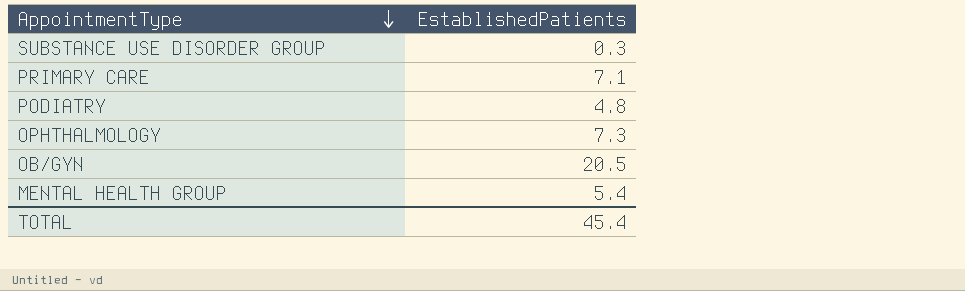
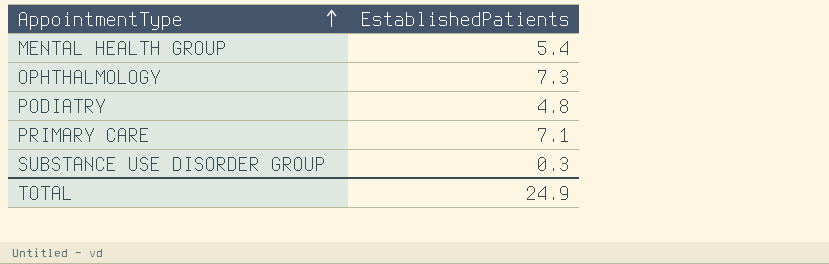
row order: AppointmentType descending -> AppointmentType ascending
row OB/GYN: 20.5 -> none
TOTAL | EstablishedPatients: 45.4 -> 24.9

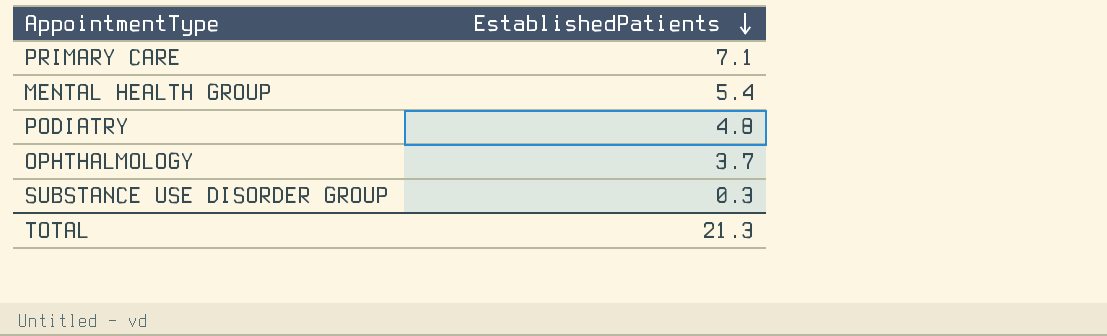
row order: AppointmentType ascending -> EstablishedPatients descending
OPHTHALMOLOGY | EstablishedPatients: 7.3 -> 3.7
TOTAL | EstablishedPatients: 24.9 -> 21.3

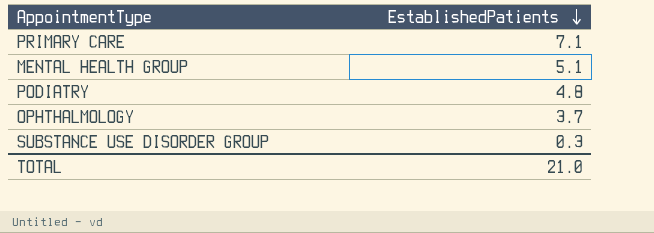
MENTAL HEALTH GROUP | EstablishedPatients: 5.4 -> 5.1
TOTAL | EstablishedPatients: 21.3 -> 21.0

